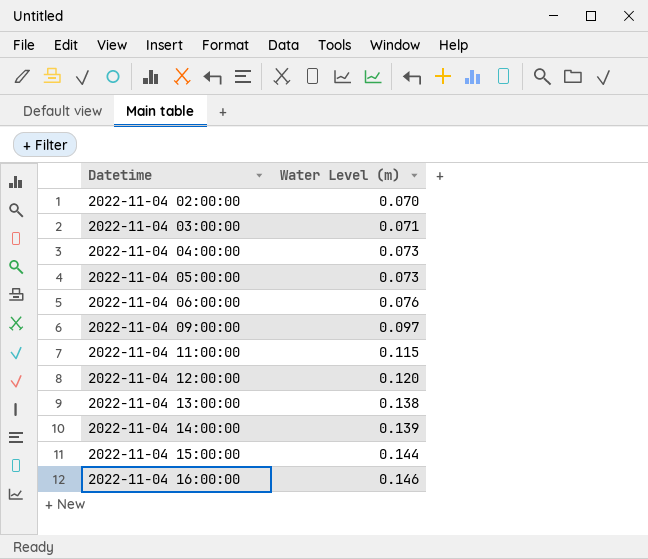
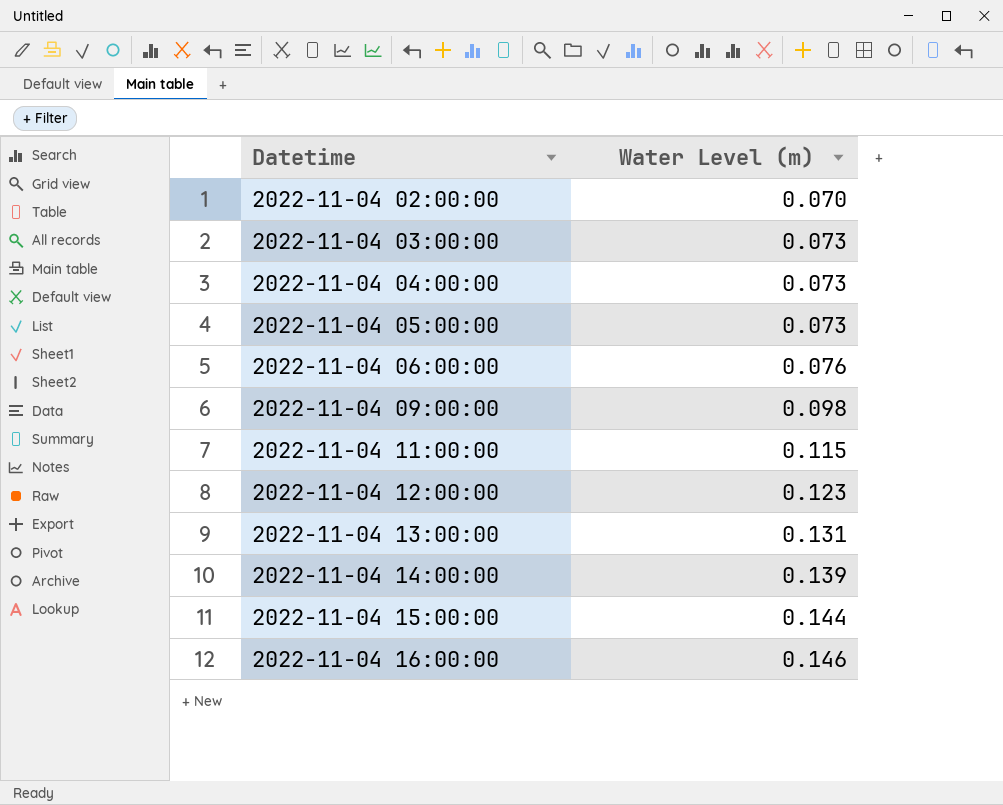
2022-11-04 03:00:00 | Water Level (m): 0.071 -> 0.073
2022-11-04 09:00:00 | Water Level (m): 0.097 -> 0.098
2022-11-04 12:00:00 | Water Level (m): 0.120 -> 0.123
2022-11-04 13:00:00 | Water Level (m): 0.138 -> 0.131

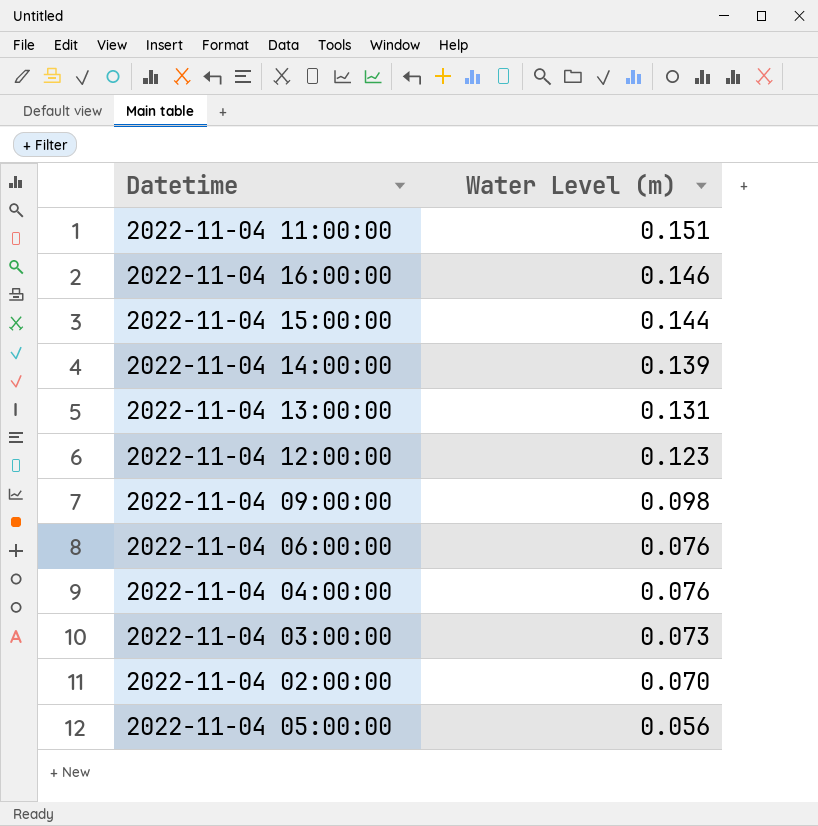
row order: Datetime ascending -> Water Level (m) descending
2022-11-04 11:00:00 | Water Level (m): 0.115 -> 0.151
2022-11-04 04:00:00 | Water Level (m): 0.073 -> 0.076
2022-11-04 05:00:00 | Water Level (m): 0.073 -> 0.056

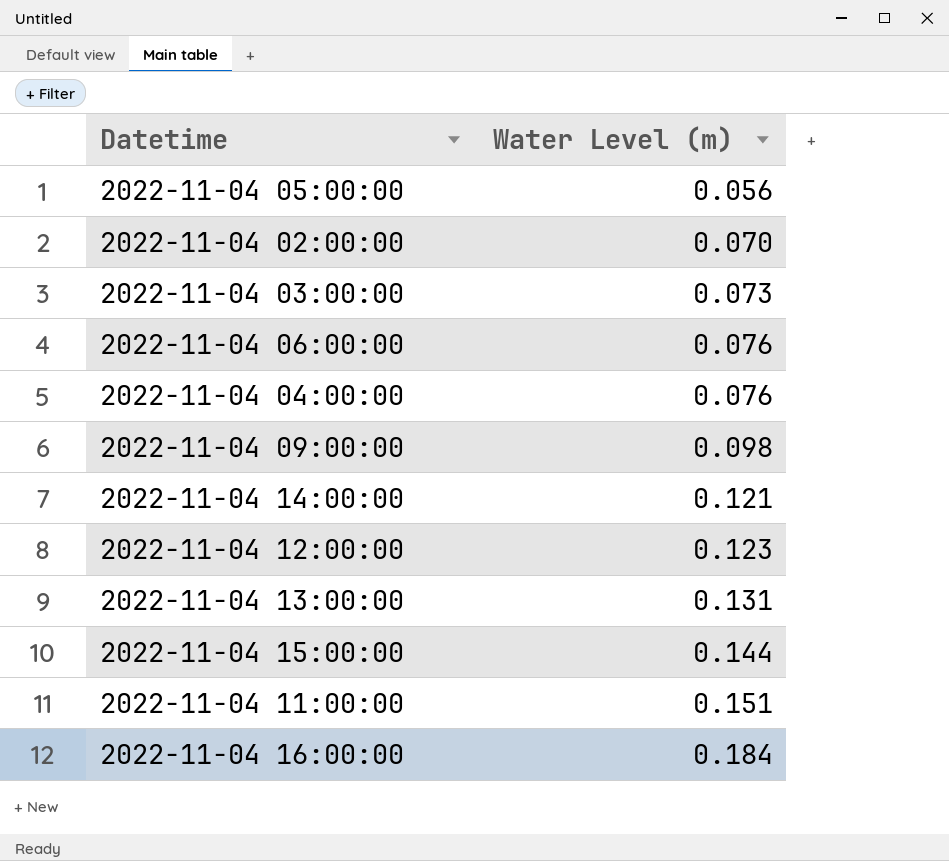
row order: Water Level (m) descending -> Water Level (m) ascending
2022-11-04 14:00:00 | Water Level (m): 0.139 -> 0.121
2022-11-04 16:00:00 | Water Level (m): 0.146 -> 0.184

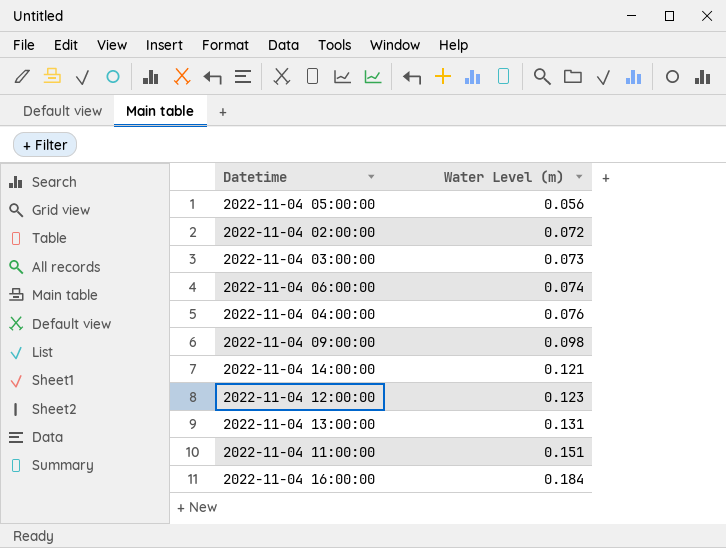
row 2022-11-04 15:00:00: 0.144 -> none
2022-11-04 02:00:00 | Water Level (m): 0.070 -> 0.072
2022-11-04 06:00:00 | Water Level (m): 0.076 -> 0.074

